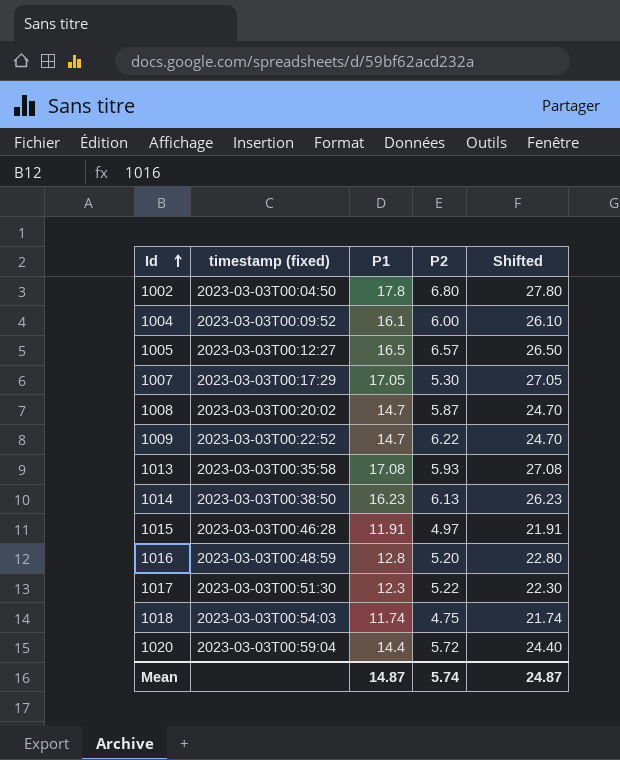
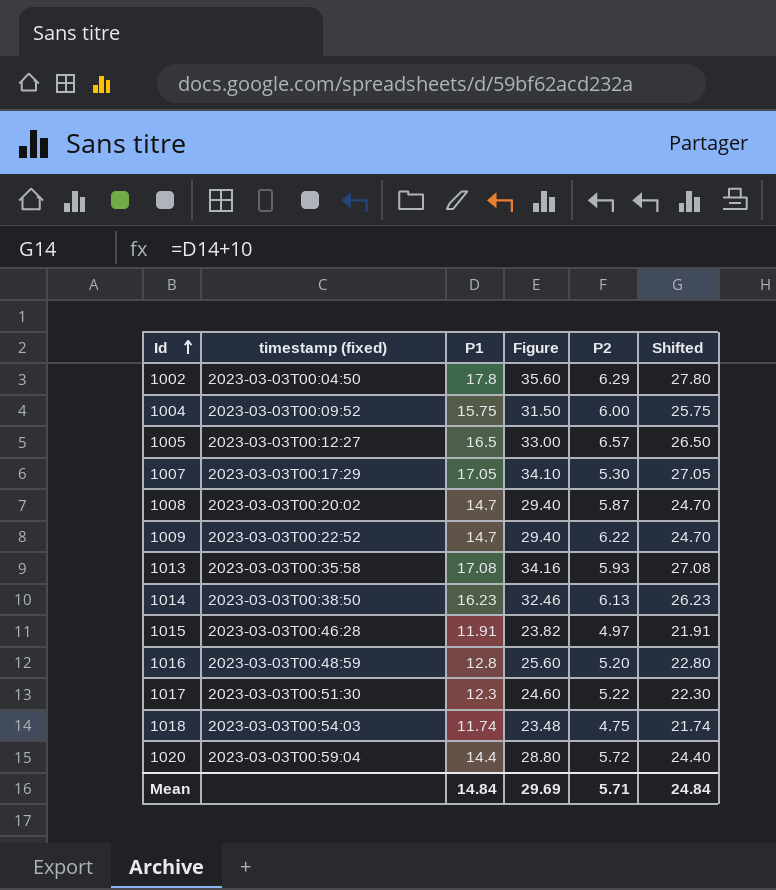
column Figure | formula: none -> [P1] * 2
1002 | P2: 6.80 -> 6.29
1004 | P1: 16.1 -> 15.75
1004 | Shifted: 26.10 -> 25.75
Mean | P1: 14.87 -> 14.84
Mean | P2: 5.74 -> 5.71
Mean | Shifted: 24.87 -> 24.84

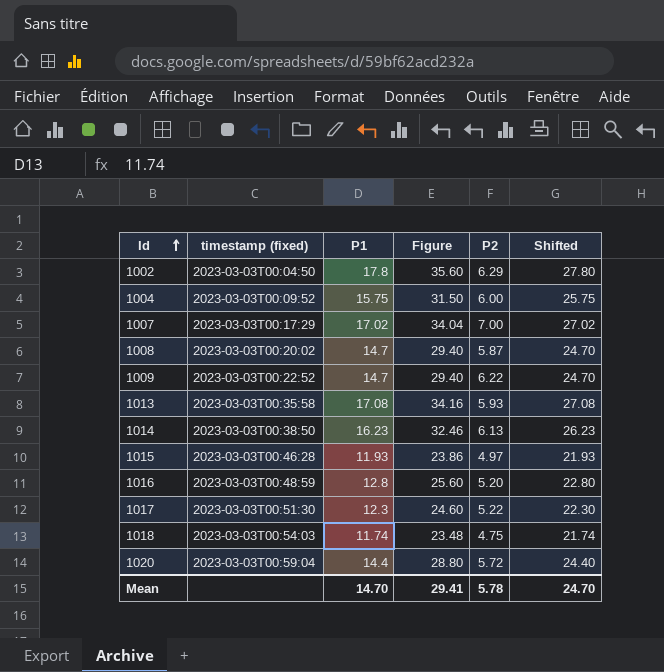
row 1005: 2023-03-03T00:12:27 | 16.5 | 33.00 | 6.57 | 26.50 -> none
1007 | P1: 17.05 -> 17.02
1007 | Figure: 34.10 -> 34.04
1007 | P2: 5.30 -> 7.00
1007 | Shifted: 27.05 -> 27.02
1015 | P1: 11.91 -> 11.93
1015 | Figure: 23.82 -> 23.86
1015 | Shifted: 21.91 -> 21.93
Mean | P1: 14.84 -> 14.70
Mean | Figure: 29.69 -> 29.41
Mean | P2: 5.71 -> 5.78
Mean | Shifted: 24.84 -> 24.70

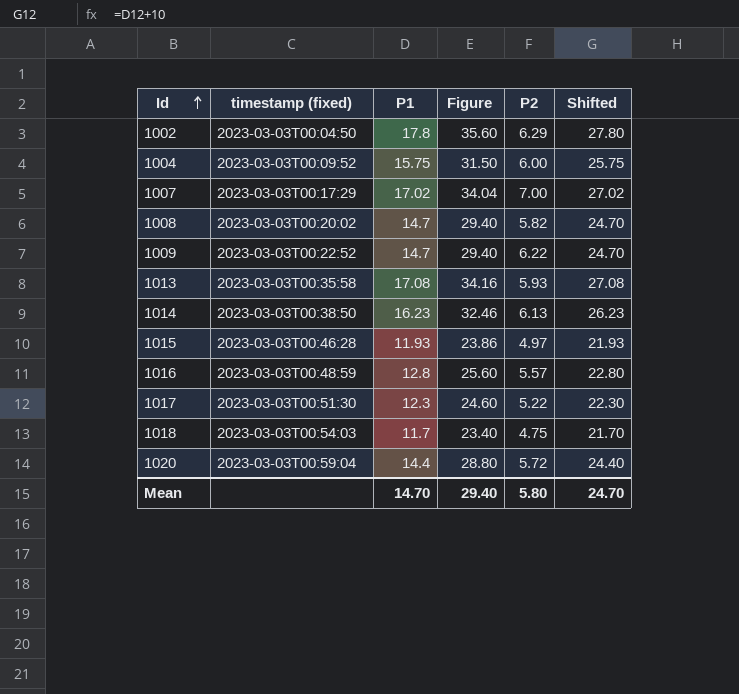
1008 | P2: 5.87 -> 5.82
1016 | P2: 5.20 -> 5.57
1018 | P1: 11.74 -> 11.7
1018 | Figure: 23.48 -> 23.40
1018 | Shifted: 21.74 -> 21.70
Mean | Figure: 29.41 -> 29.40
Mean | P2: 5.78 -> 5.80

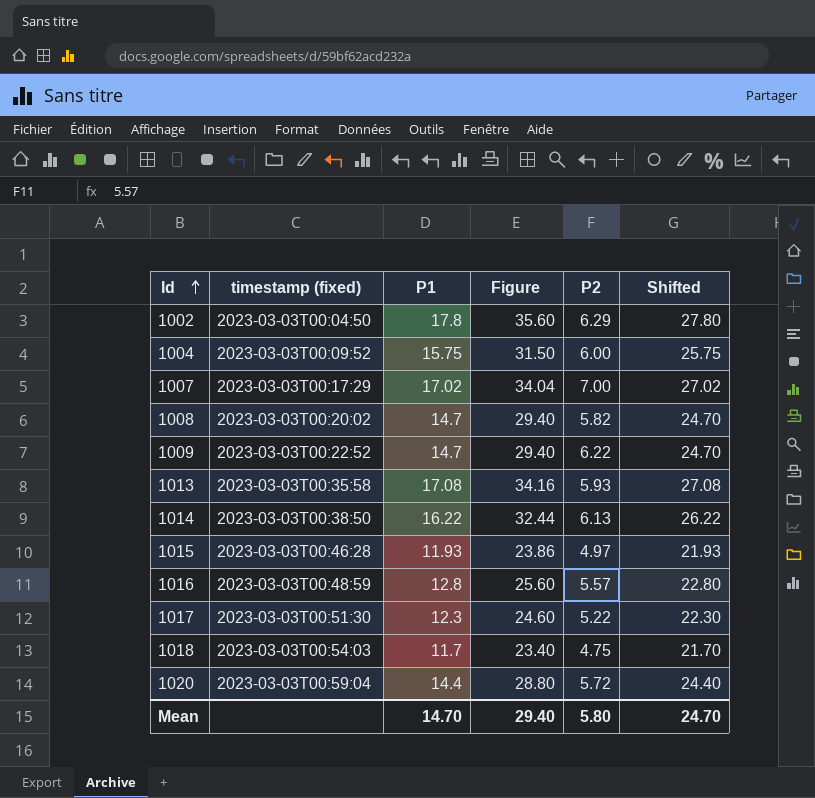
1014 | P1: 16.23 -> 16.22
1014 | Figure: 32.46 -> 32.44
1014 | Shifted: 26.23 -> 26.22

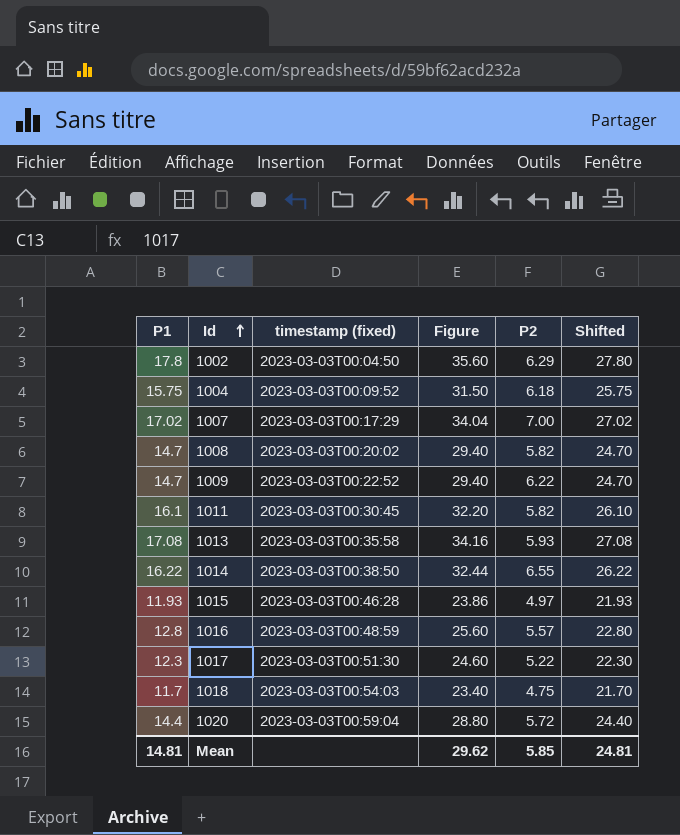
column P1 | position: 3 -> 1
1004 | P2: 6.00 -> 6.18
row 1011: none -> 16.1 | 2023-03-03T00:30:45 | 32.20 | 5.82 | 26.10
1014 | P2: 6.13 -> 6.55
Mean | P1: 14.70 -> 14.81
Mean | Figure: 29.40 -> 29.62
Mean | P2: 5.80 -> 5.85
Mean | Shifted: 24.70 -> 24.81

